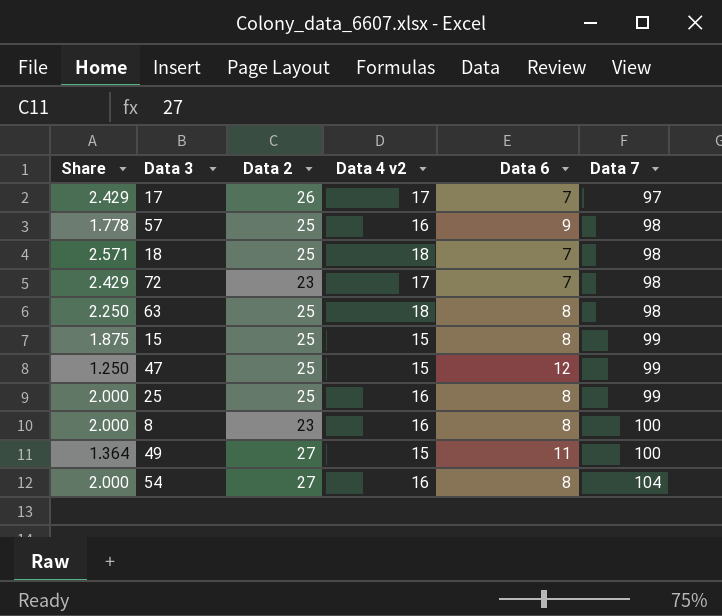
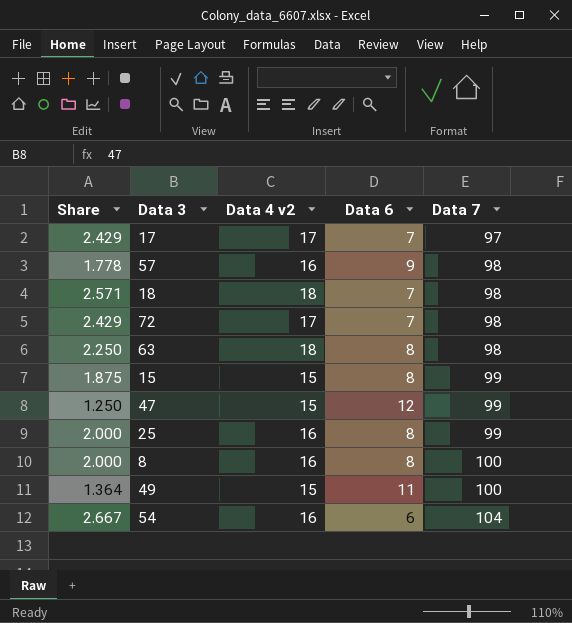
column Data 2 | position: 3 -> none
54 | Share: 2.000 -> 2.667
54 | Data 6: 8 -> 6

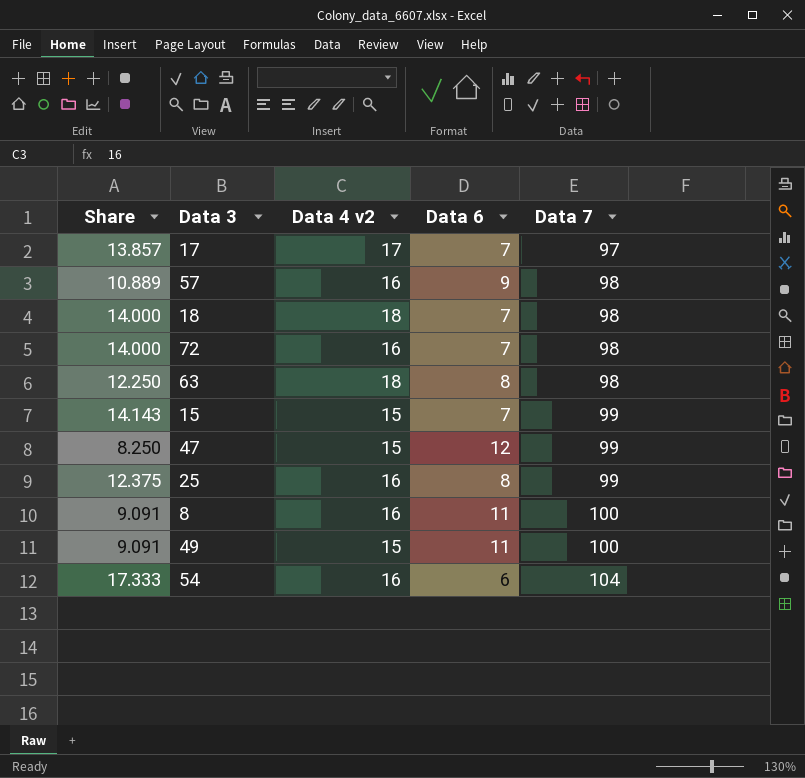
column Share | formula: [Data 4 v2] / [Data 6] -> [Data 7] / [Data 6]
72 | Data 4 v2: 17 -> 16
15 | Data 6: 8 -> 7
8 | Data 6: 8 -> 11

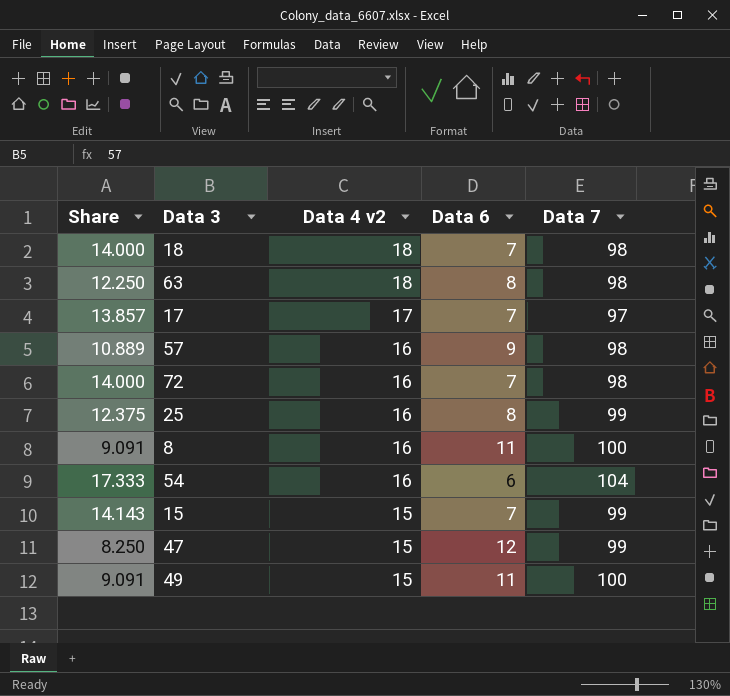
row order: Data 7 ascending -> Data 4 v2 descending

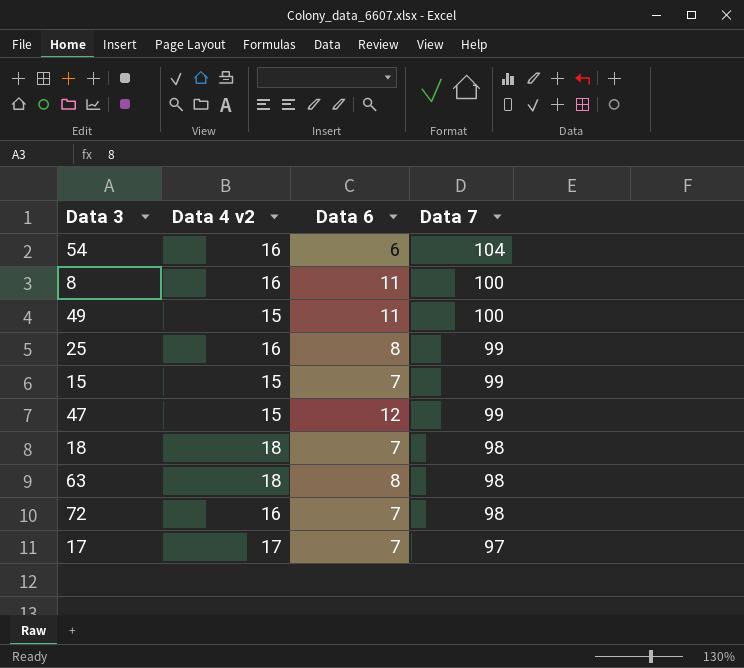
row order: Data 4 v2 descending -> Data 7 descending
column Share | formula: [Data 7] / [Data 6] -> none
row 57: 10.889 | 16 | 9 | 98 -> none

